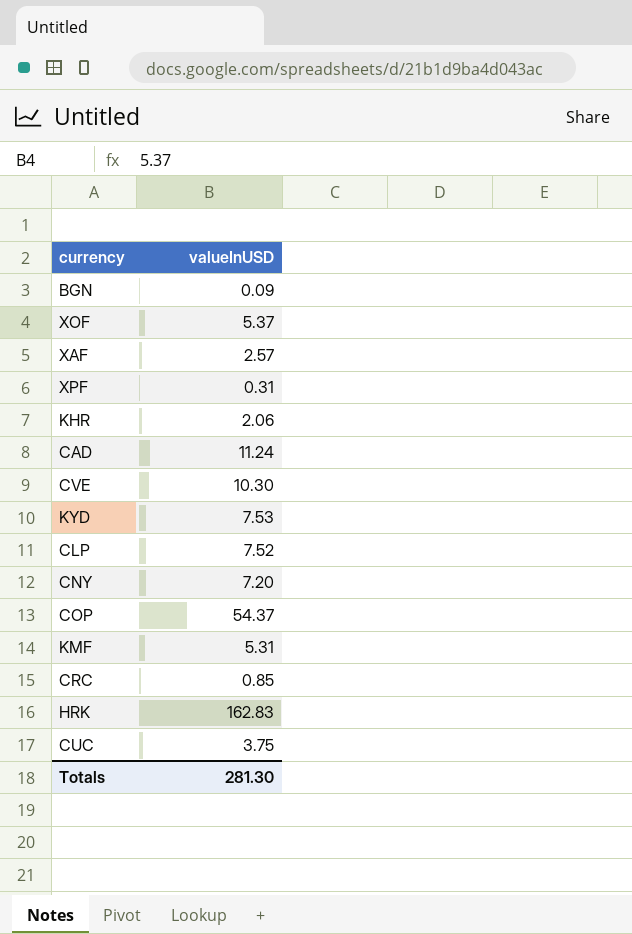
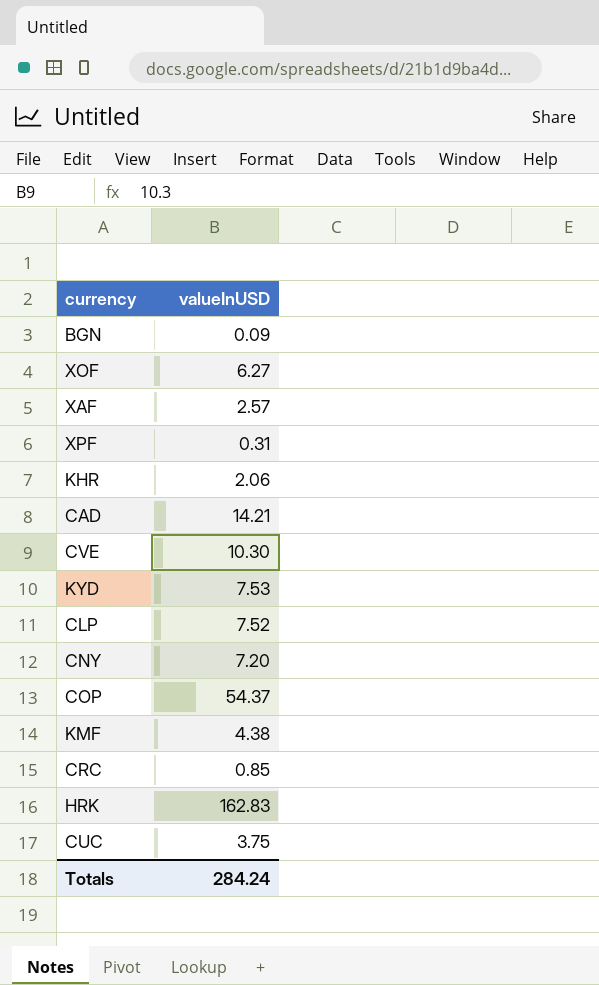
XOF | valueInUSD: 5.37 -> 6.27
CAD | valueInUSD: 11.24 -> 14.21
KMF | valueInUSD: 5.31 -> 4.38
Totals | valueInUSD: 281.30 -> 284.24

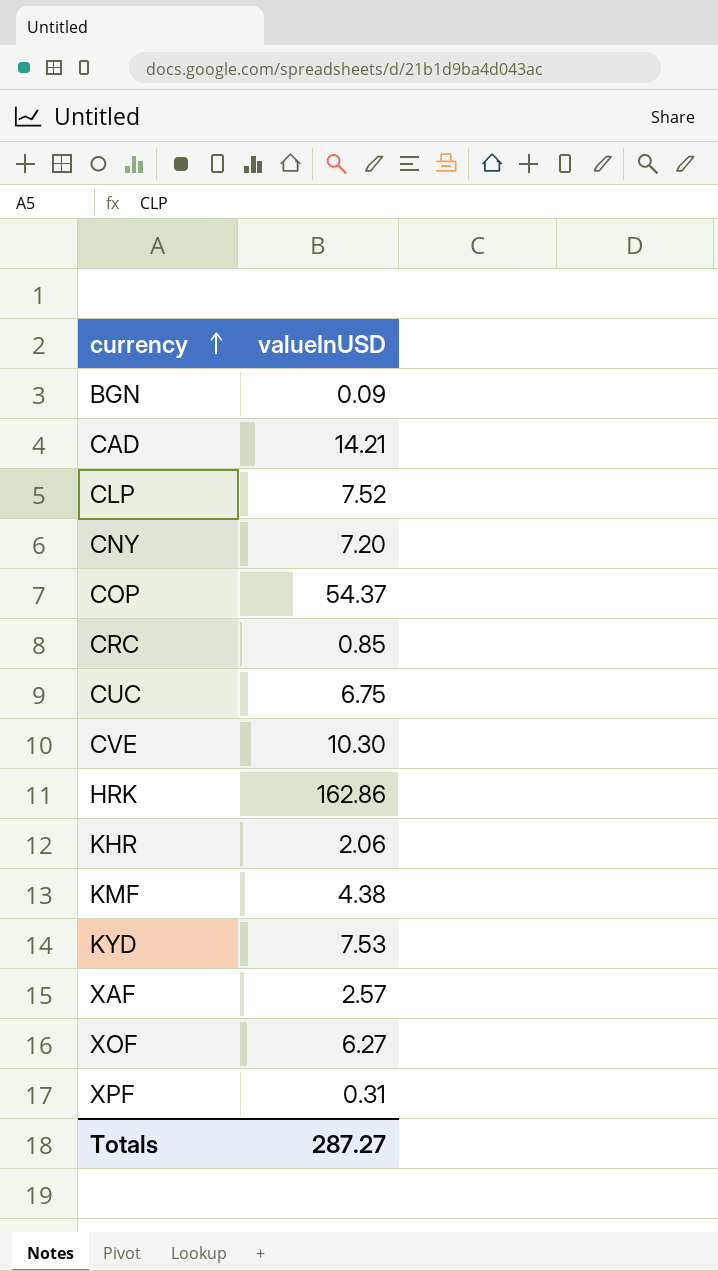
row order: none -> currency ascending
CUC | valueInUSD: 3.75 -> 6.75
HRK | valueInUSD: 162.83 -> 162.86
Totals | valueInUSD: 284.24 -> 287.27

